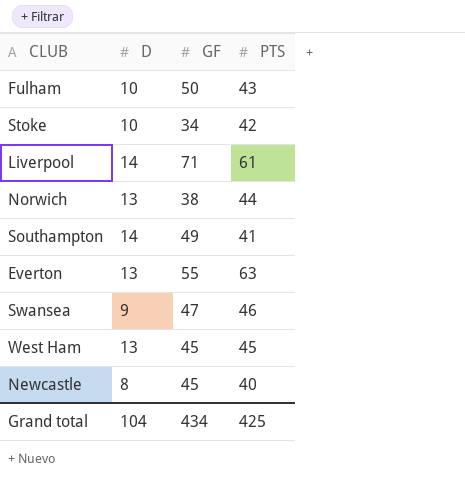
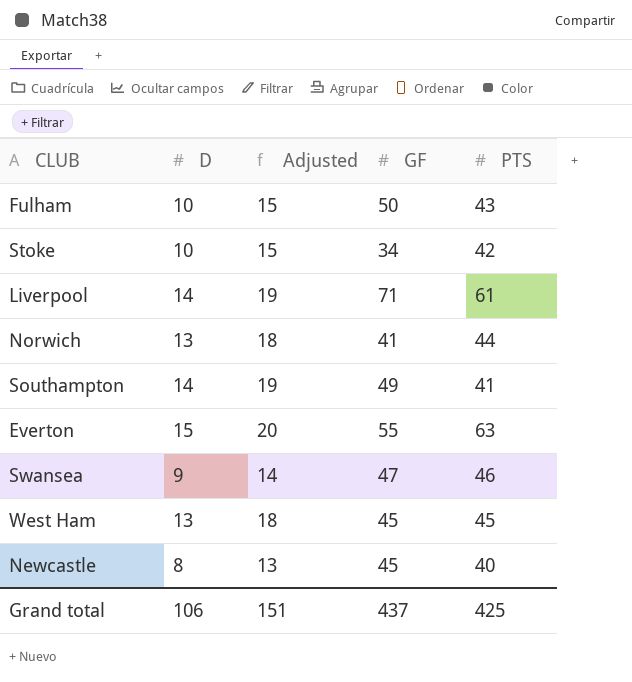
column Adjusted | formula: none -> [D] + 5
Norwich | GF: 38 -> 41
Everton | D: 13 -> 15
Grand total | D: 104 -> 106
Grand total | GF: 434 -> 437

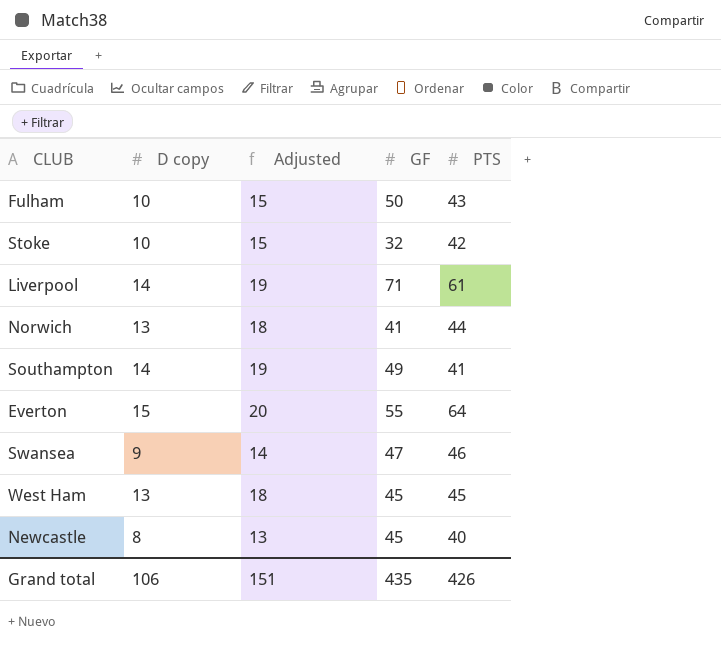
column name: D -> D copy
Stoke | GF: 34 -> 32
Everton | PTS: 63 -> 64
Grand total | GF: 437 -> 435
Grand total | PTS: 425 -> 426

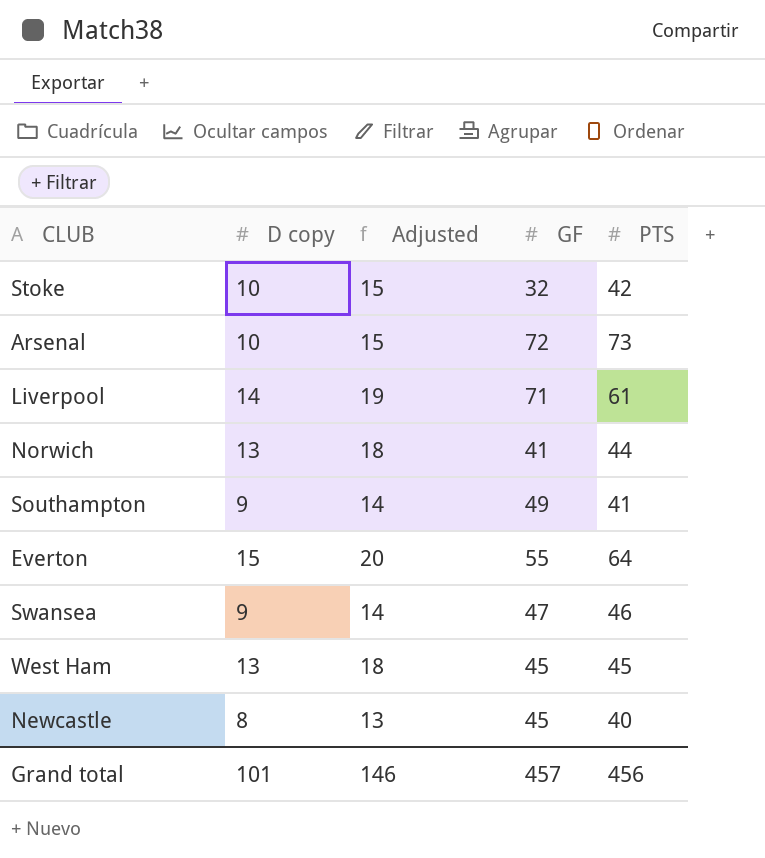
row Fulham: 10 | 15 | 50 | 43 -> none
row Arsenal: none -> 10 | 15 | 72 | 73
Southampton | D copy: 14 -> 9
Southampton | Adjusted: 19 -> 14
Grand total | D copy: 106 -> 101
Grand total | Adjusted: 151 -> 146
Grand total | GF: 435 -> 457
Grand total | PTS: 426 -> 456

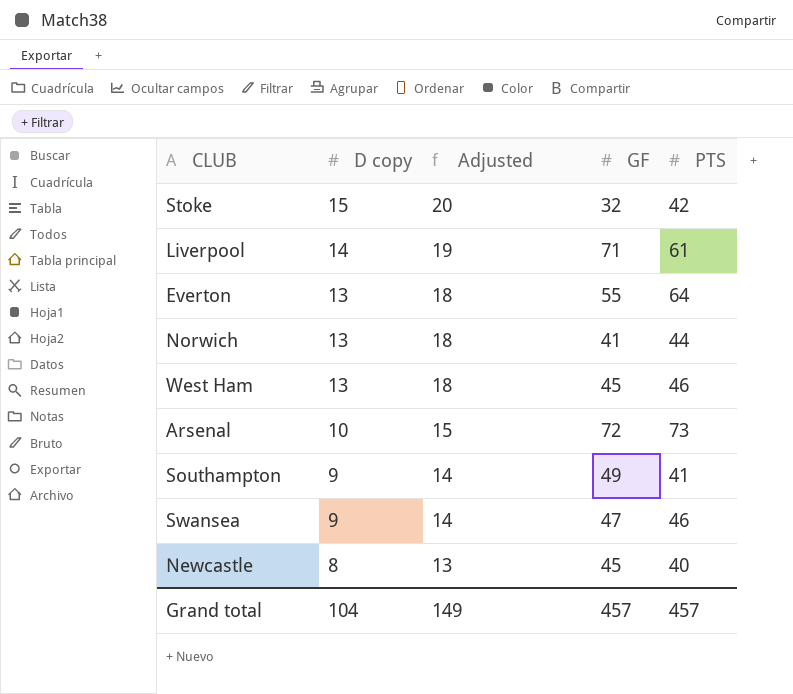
row order: none -> D copy descending
Stoke | D copy: 10 -> 15
Stoke | Adjusted: 15 -> 20
Everton | D copy: 15 -> 13
Everton | Adjusted: 20 -> 18
West Ham | PTS: 45 -> 46
Grand total | D copy: 101 -> 104
Grand total | Adjusted: 146 -> 149
Grand total | PTS: 456 -> 457

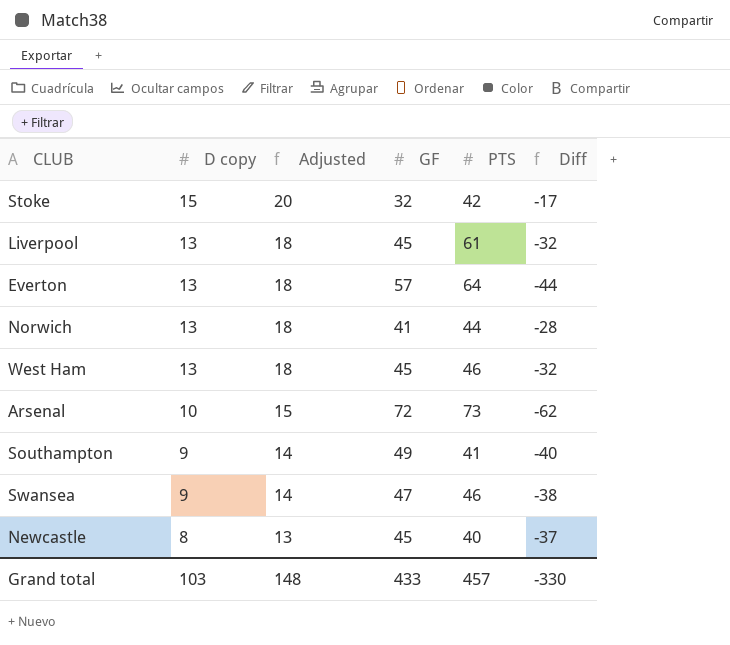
column Diff | formula: none -> [D copy] - [GF]
Liverpool | D copy: 14 -> 13
Liverpool | Adjusted: 19 -> 18
Liverpool | GF: 71 -> 45
Everton | GF: 55 -> 57
Grand total | D copy: 104 -> 103
Grand total | Adjusted: 149 -> 148
Grand total | GF: 457 -> 433

